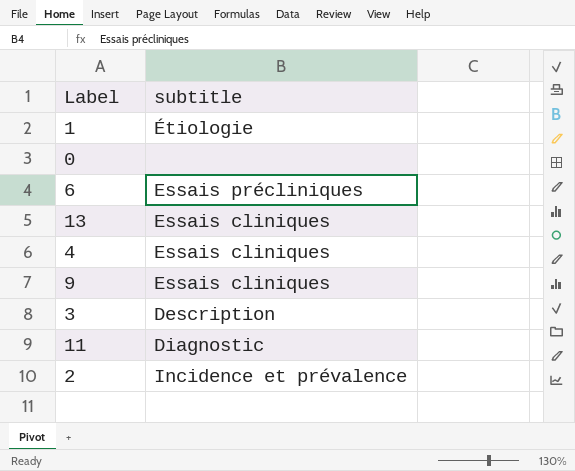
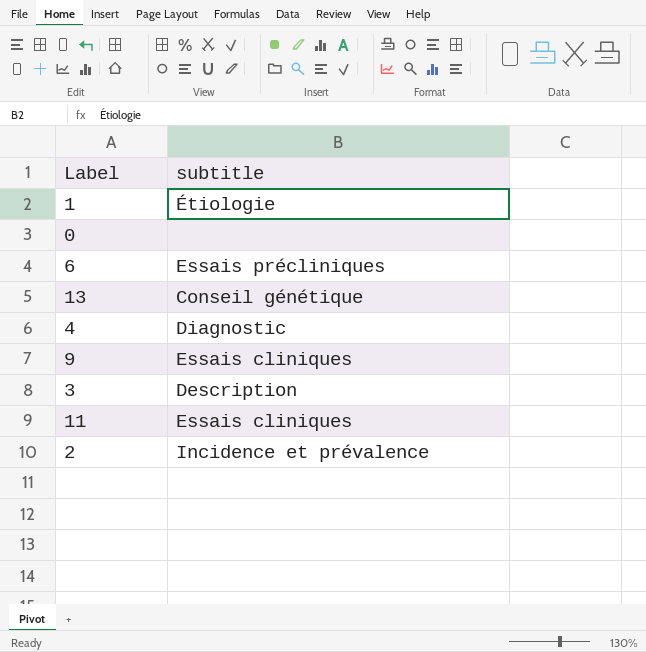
13 | subtitle: Essais cliniques -> Conseil génétique
4 | subtitle: Essais cliniques -> Diagnostic
11 | subtitle: Diagnostic -> Essais cliniques

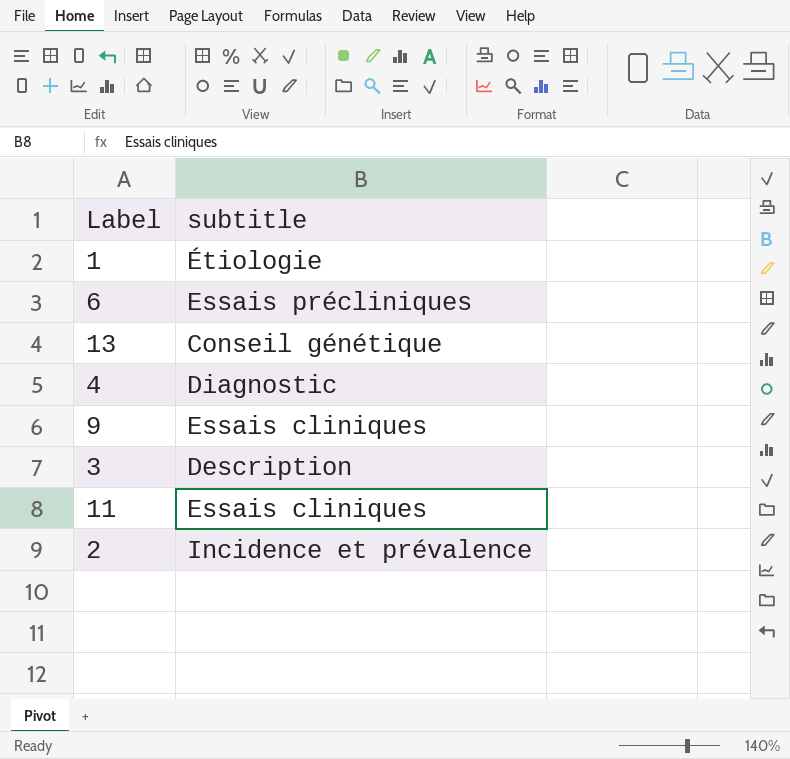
row 0: none -> none

